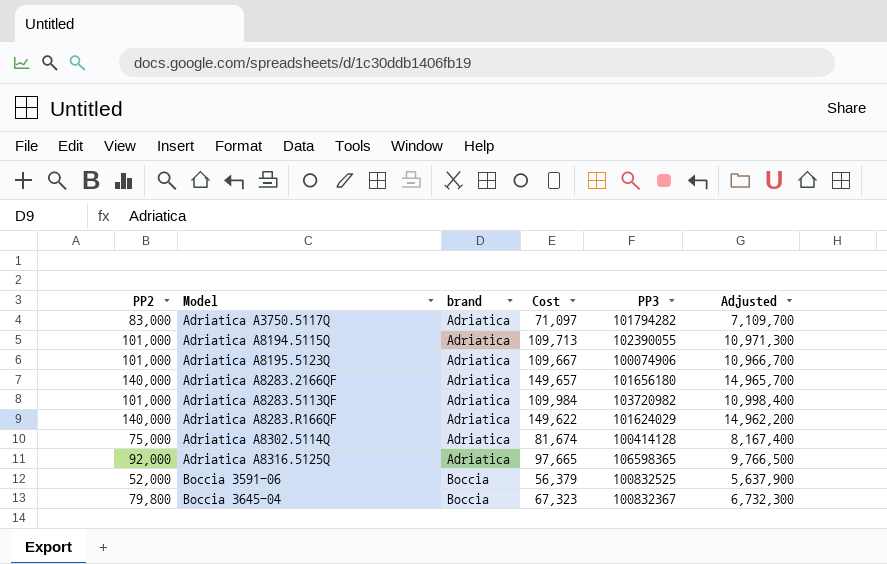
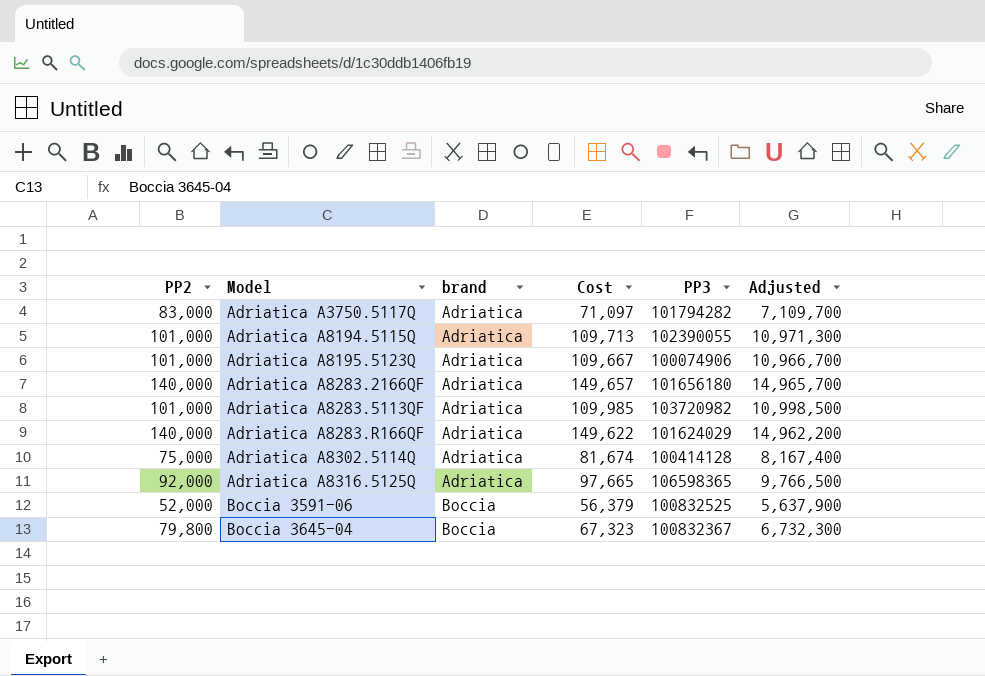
Adriatica A8283.5113QF | Cost: 109,984 -> 109,985
Adriatica A8283.5113QF | Adjusted: 10,998,400 -> 10,998,500

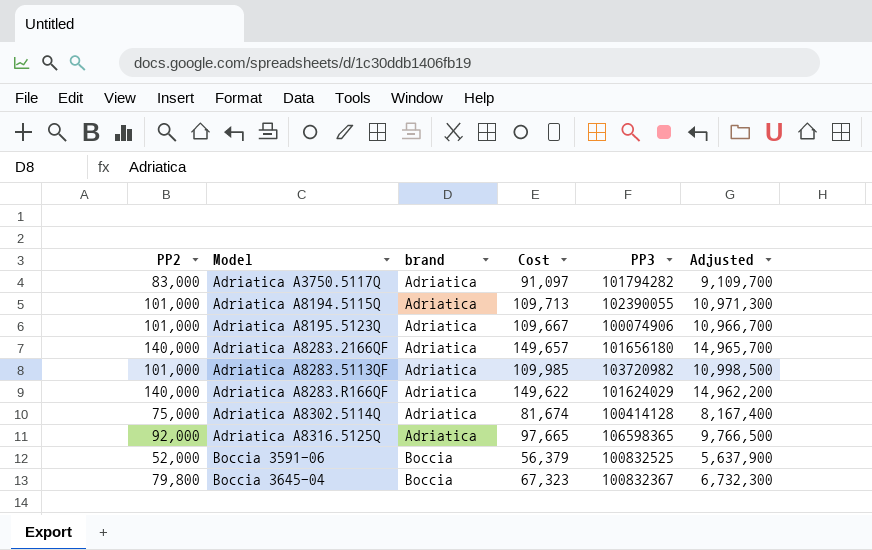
Adriatica A3750.5117Q | Cost: 71,097 -> 91,097
Adriatica A3750.5117Q | Adjusted: 7,109,700 -> 9,109,700

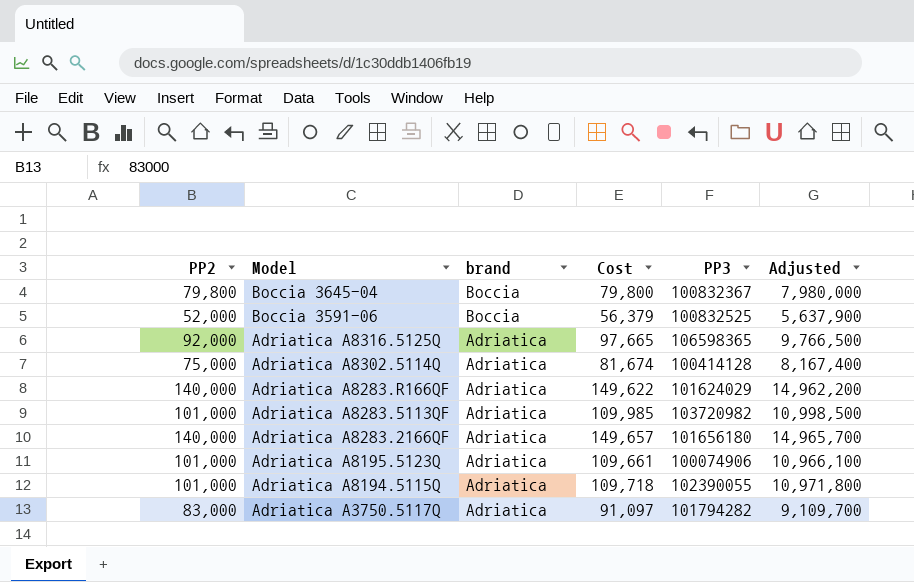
row order: Model ascending -> Model descending
Boccia 3645-04 | Cost: 67,323 -> 79,800
Boccia 3645-04 | Adjusted: 6,732,300 -> 7,980,000
Adriatica A8195.5123Q | Cost: 109,667 -> 109,661
Adriatica A8195.5123Q | Adjusted: 10,966,700 -> 10,966,100
Adriatica A8194.5115Q | Cost: 109,713 -> 109,718
Adriatica A8194.5115Q | Adjusted: 10,971,300 -> 10,971,800

